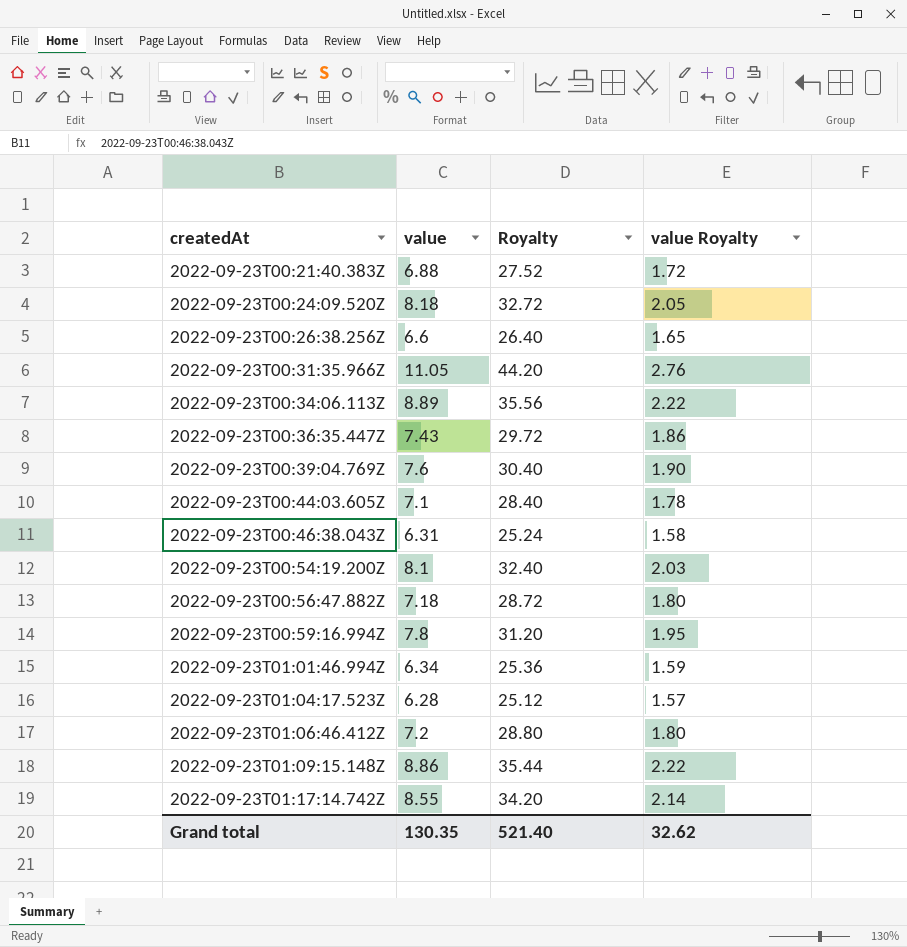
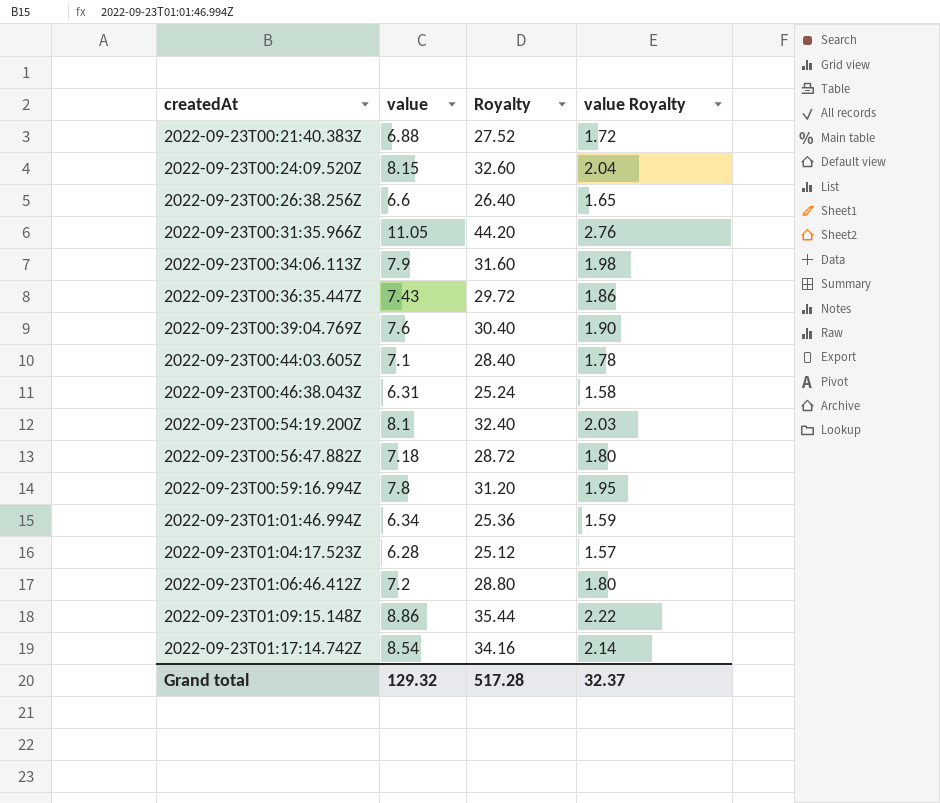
2022-09-23T00:24:09.520Z | value: 8.18 -> 8.15
2022-09-23T00:24:09.520Z | Royalty: 32.72 -> 32.60
2022-09-23T00:24:09.520Z | value Royalty: 2.05 -> 2.04
2022-09-23T00:34:06.113Z | value: 8.89 -> 7.9
2022-09-23T00:34:06.113Z | Royalty: 35.56 -> 31.60
2022-09-23T00:34:06.113Z | value Royalty: 2.22 -> 1.98
2022-09-23T01:17:14.742Z | value: 8.55 -> 8.54
2022-09-23T01:17:14.742Z | Royalty: 34.20 -> 34.16
Grand total | value: 130.35 -> 129.32
Grand total | Royalty: 521.40 -> 517.28
Grand total | value Royalty: 32.62 -> 32.37

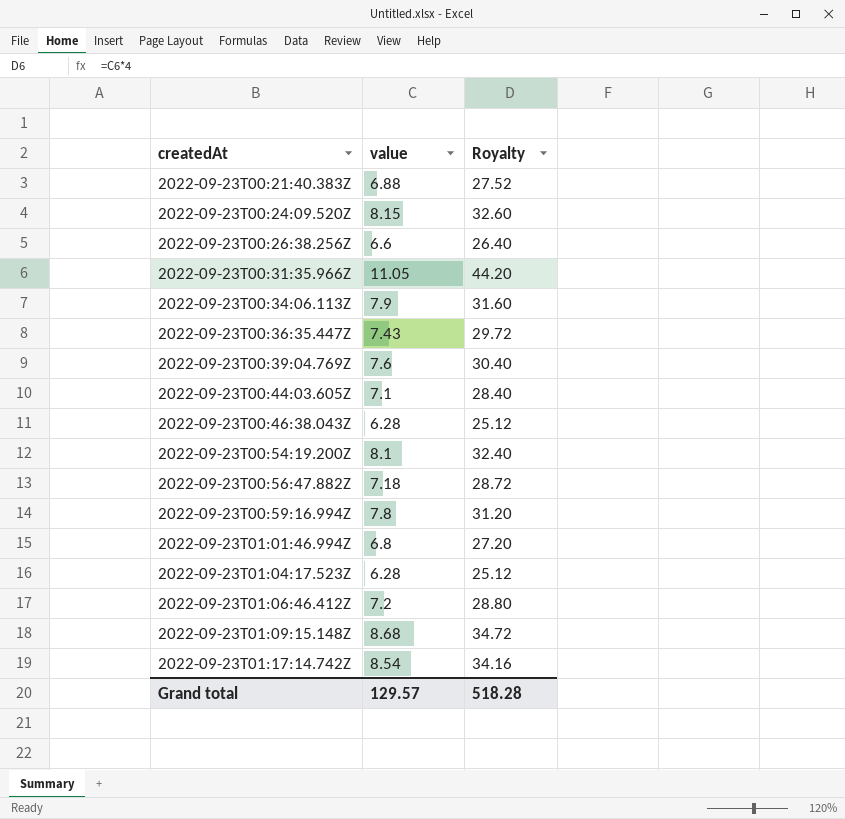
column value Royalty | formula: [value] * 0.25 -> none
2022-09-23T00:46:38.043Z | value: 6.31 -> 6.28
2022-09-23T00:46:38.043Z | Royalty: 25.24 -> 25.12
2022-09-23T01:01:46.994Z | value: 6.34 -> 6.8
2022-09-23T01:01:46.994Z | Royalty: 25.36 -> 27.20
2022-09-23T01:09:15.148Z | value: 8.86 -> 8.68
2022-09-23T01:09:15.148Z | Royalty: 35.44 -> 34.72
Grand total | value: 129.32 -> 129.57
Grand total | Royalty: 517.28 -> 518.28

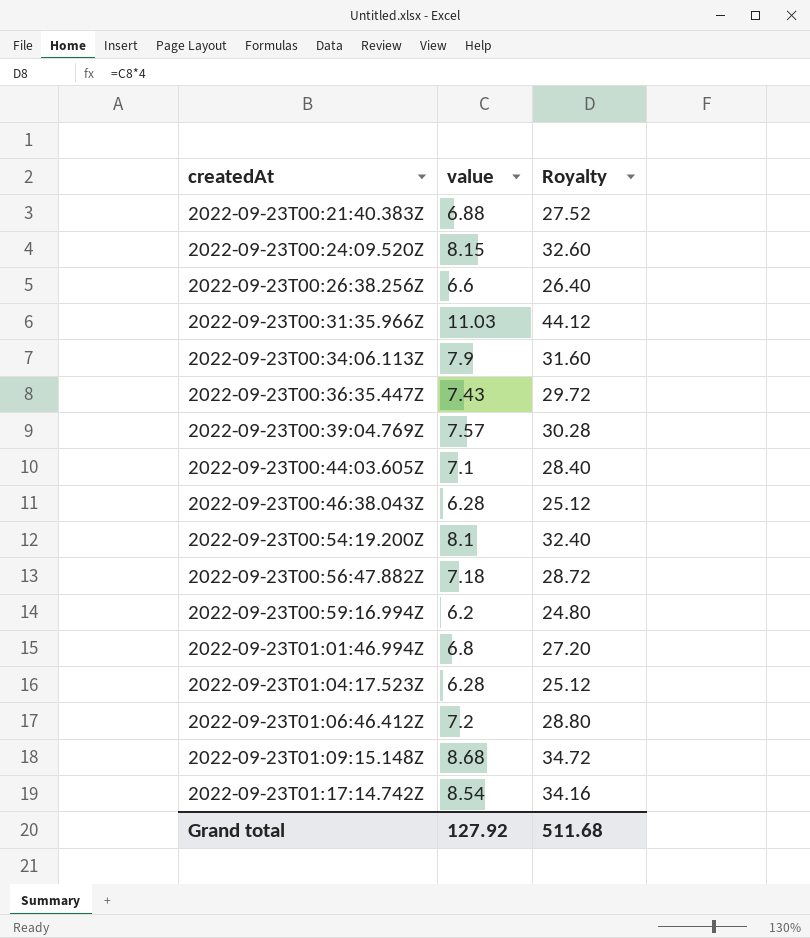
2022-09-23T00:31:35.966Z | value: 11.05 -> 11.03
2022-09-23T00:31:35.966Z | Royalty: 44.20 -> 44.12
2022-09-23T00:39:04.769Z | value: 7.6 -> 7.57
2022-09-23T00:39:04.769Z | Royalty: 30.40 -> 30.28
2022-09-23T00:59:16.994Z | value: 7.8 -> 6.2
2022-09-23T00:59:16.994Z | Royalty: 31.20 -> 24.80
Grand total | value: 129.57 -> 127.92
Grand total | Royalty: 518.28 -> 511.68

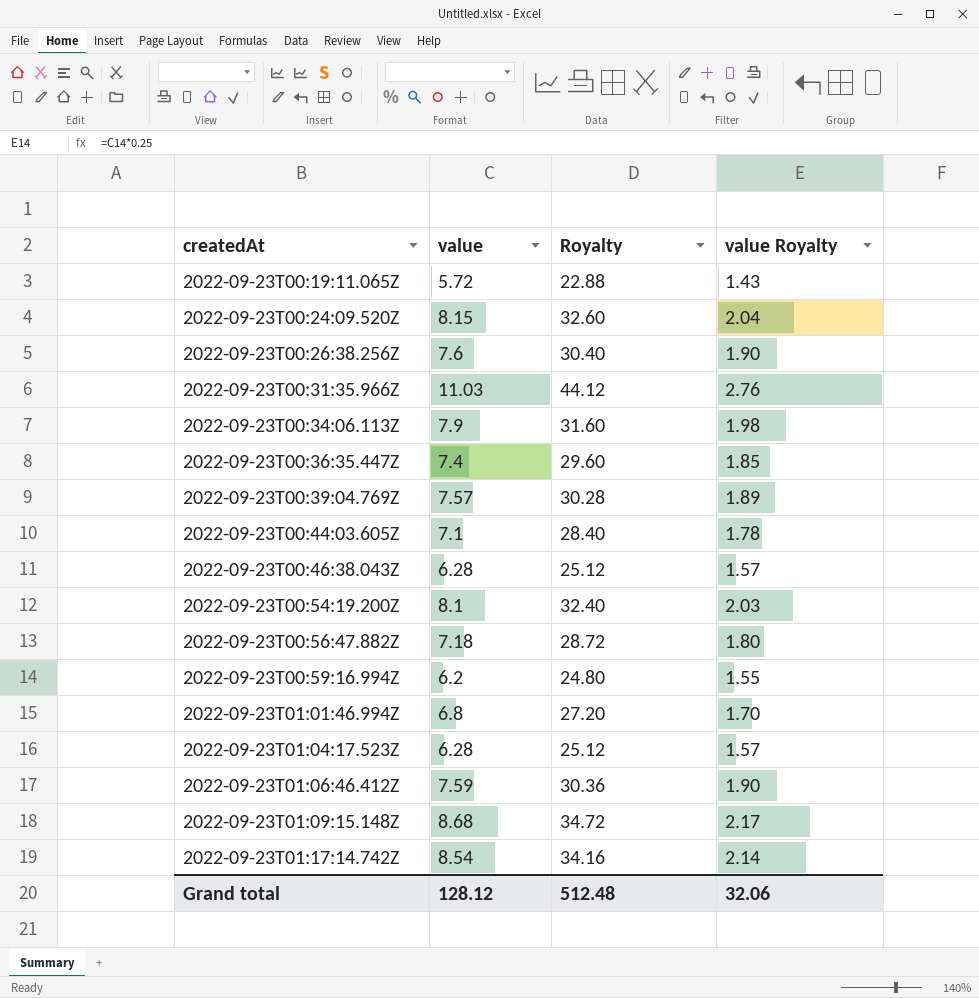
column value Royalty | formula: none -> [value] * 0.25
row 2022-09-23T00:21:40.383Z: 6.88 | 27.52 -> none
row 2022-09-23T00:19:11.065Z: none -> 5.72 | 22.88 | 1.43
2022-09-23T00:26:38.256Z | value: 6.6 -> 7.6
2022-09-23T00:26:38.256Z | Royalty: 26.40 -> 30.40
2022-09-23T00:36:35.447Z | value: 7.43 -> 7.4
2022-09-23T00:36:35.447Z | Royalty: 29.72 -> 29.60
2022-09-23T01:06:46.412Z | value: 7.2 -> 7.59
2022-09-23T01:06:46.412Z | Royalty: 28.80 -> 30.36
Grand total | value: 127.92 -> 128.12
Grand total | Royalty: 511.68 -> 512.48

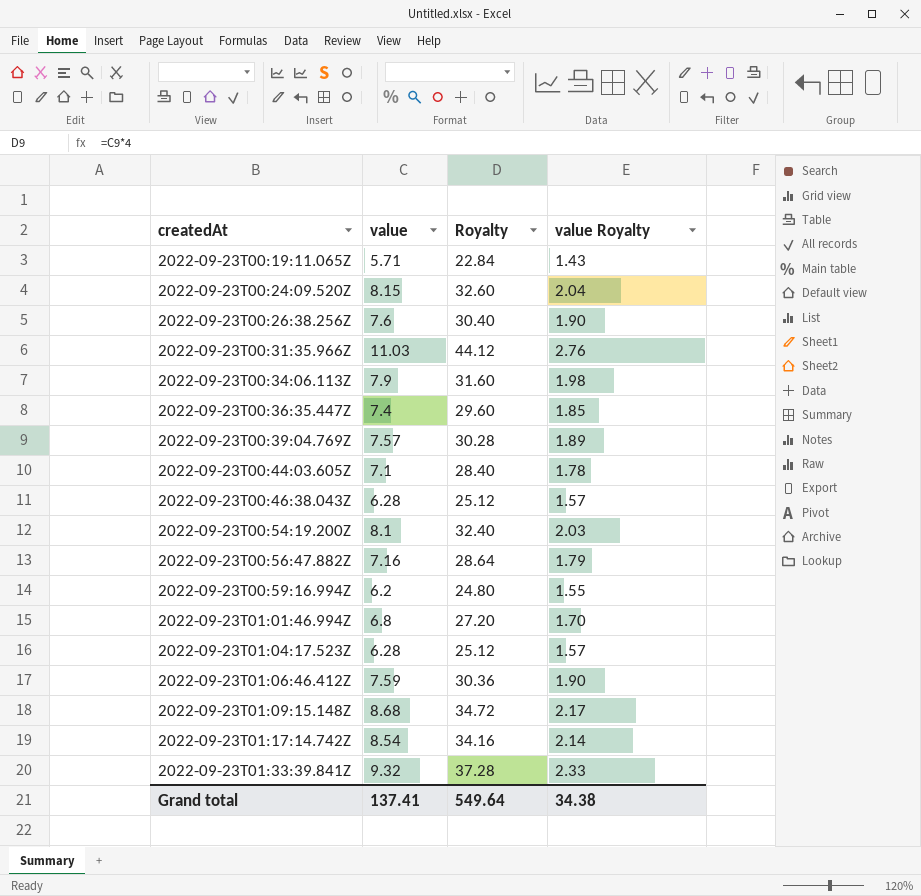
2022-09-23T00:19:11.065Z | value: 5.72 -> 5.71
2022-09-23T00:19:11.065Z | Royalty: 22.88 -> 22.84
2022-09-23T00:56:47.882Z | value: 7.18 -> 7.16
2022-09-23T00:56:47.882Z | Royalty: 28.72 -> 28.64
2022-09-23T00:56:47.882Z | value Royalty: 1.80 -> 1.79
row 2022-09-23T01:33:39.841Z: none -> 9.32 | 37.28 | 2.33
Grand total | value: 128.12 -> 137.41
Grand total | Royalty: 512.48 -> 549.64
Grand total | value Royalty: 32.06 -> 34.38

